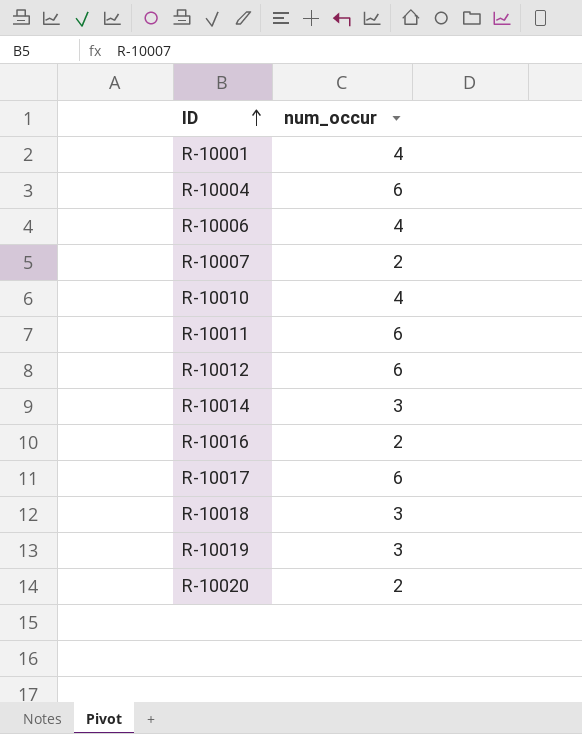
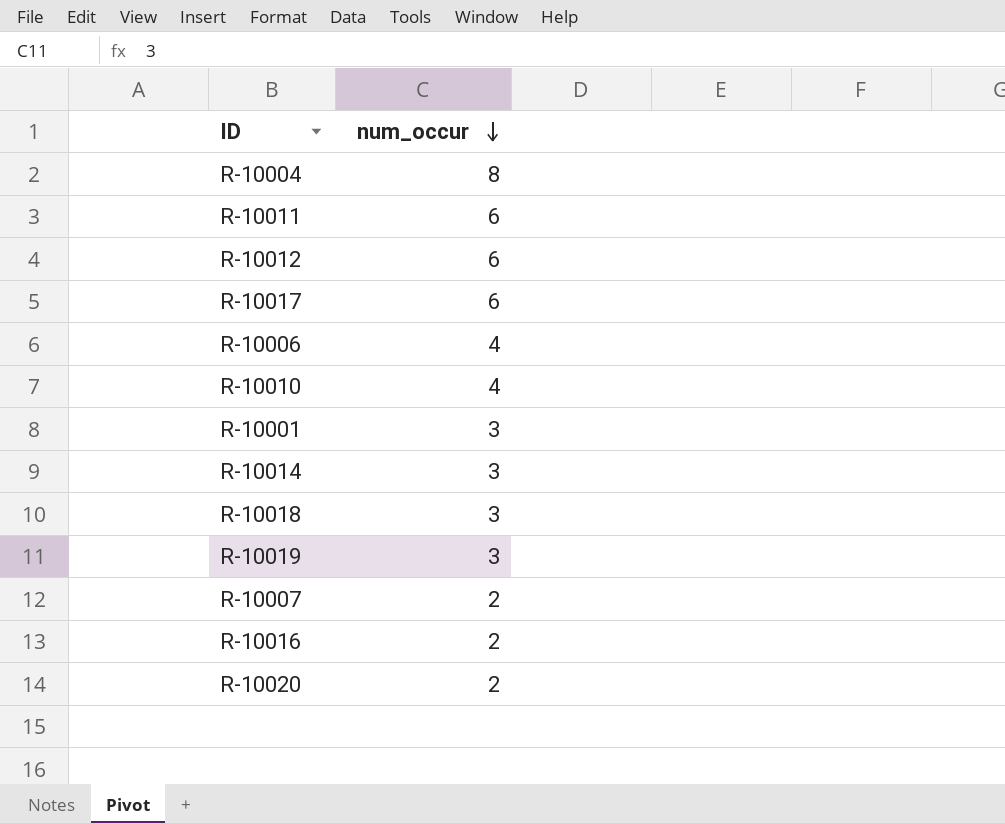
row order: ID ascending -> num_occur descending
R-10004 | num_occur: 6 -> 8
R-10001 | num_occur: 4 -> 3

